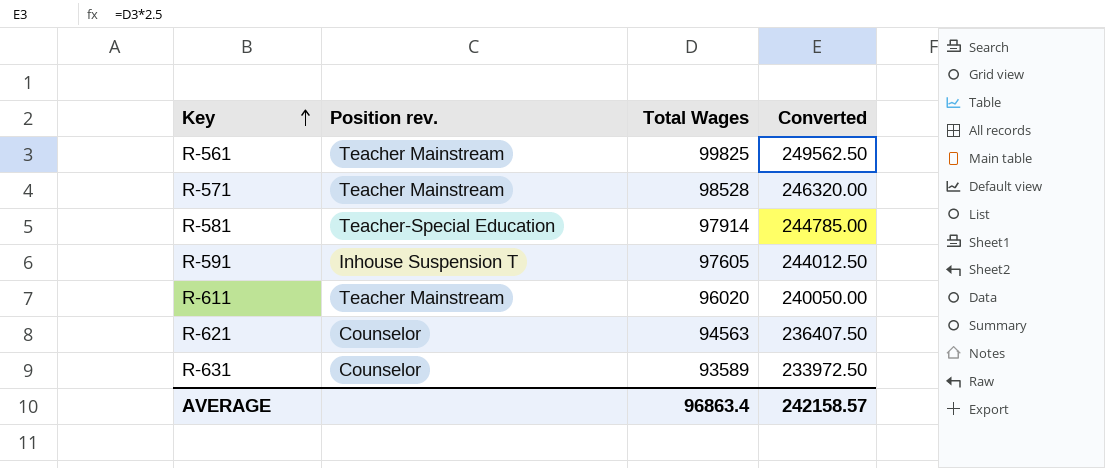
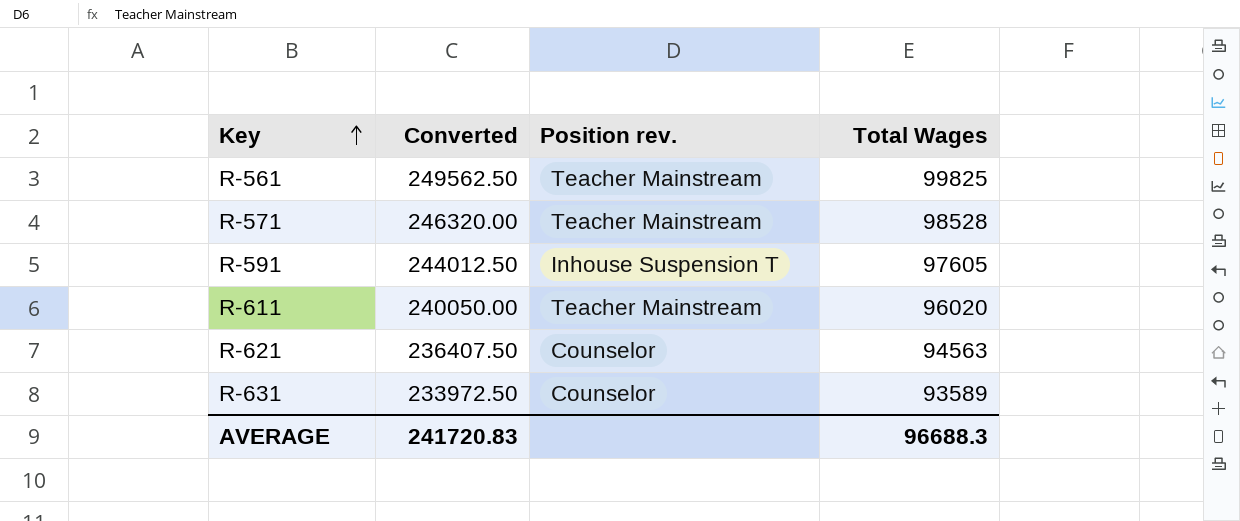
column Converted | position: 4 -> 2
row R-581: Teacher-Special Education | 97914 | 244785.00 -> none
AVERAGE | Converted: 242158.57 -> 241720.83
AVERAGE | Total Wages: 96863.4 -> 96688.3

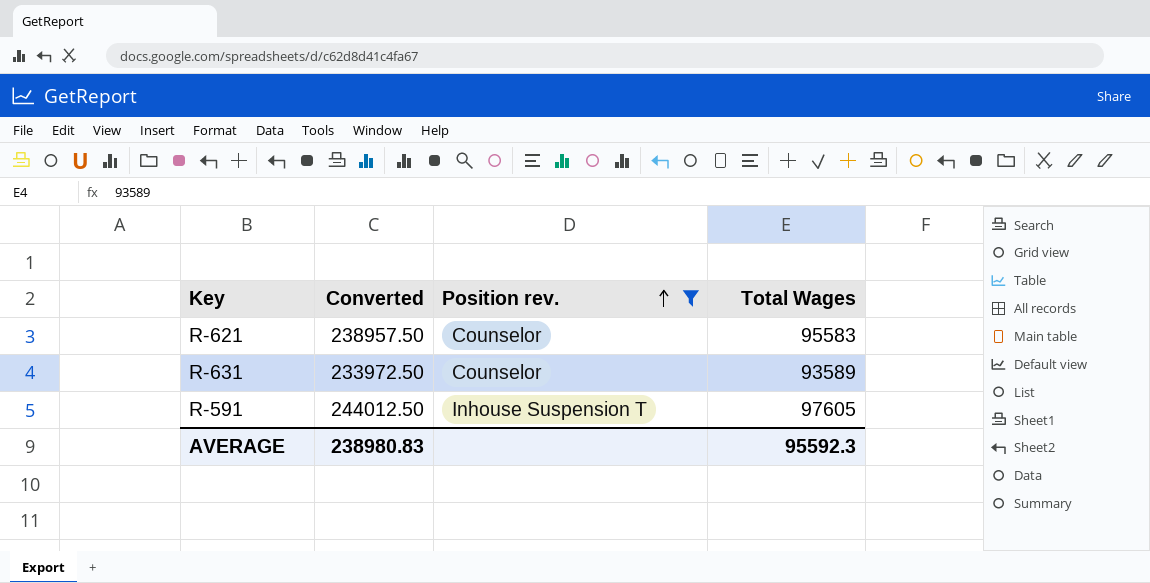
filter: none -> Position rev. != Teacher Mainstream
row order: Key ascending -> Position rev. ascending
R-621 | Converted: 236407.50 -> 238957.50
R-621 | Total Wages: 94563 -> 95583
AVERAGE | Converted: 241720.83 -> 238980.83
AVERAGE | Total Wages: 96688.3 -> 95592.3

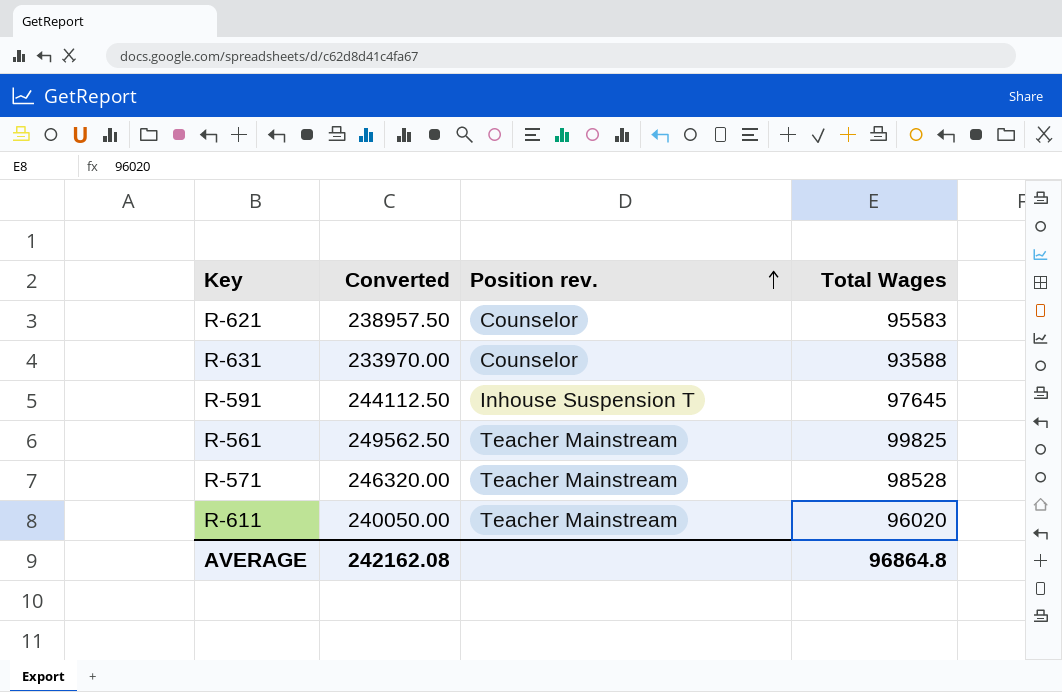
filter: Position rev. != Teacher Mainstream -> none
R-631 | Converted: 233972.50 -> 233970.00
R-631 | Total Wages: 93589 -> 93588
R-591 | Converted: 244012.50 -> 244112.50
R-591 | Total Wages: 97605 -> 97645
AVERAGE | Converted: 238980.83 -> 242162.08
AVERAGE | Total Wages: 95592.3 -> 96864.8

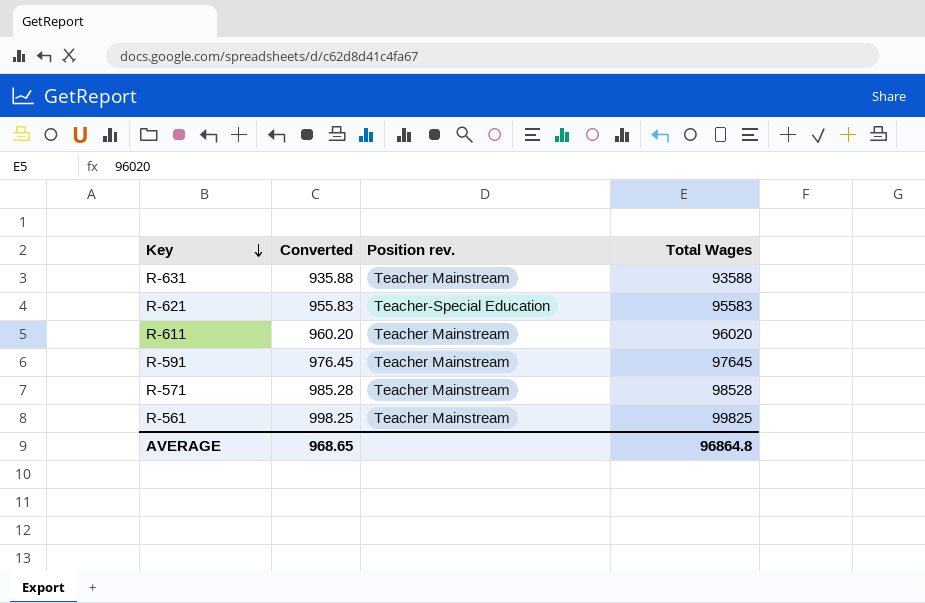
row order: Position rev. ascending -> Key descending
column Converted | formula: [Total Wages] * 2.5 -> [Total Wages] * 0.01
R-631 | Position rev.: Counselor -> Teacher Mainstream
R-621 | Position rev.: Counselor -> Teacher-Special Education
R-591 | Position rev.: Inhouse Suspension T -> Teacher Mainstream
AVERAGE | Converted: 242162.08 -> 968.65

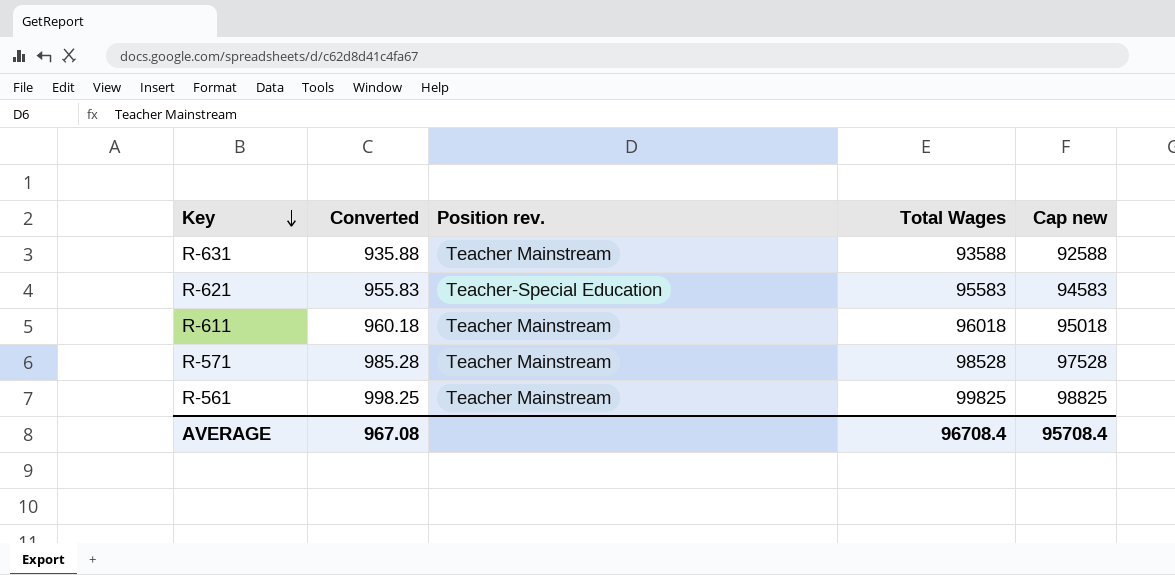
column Cap new | formula: none -> [Total Wages] - 1000
row R-591: 976.45 | Teacher Mainstream | 97645 -> none
R-611 | Converted: 960.20 -> 960.18
R-611 | Total Wages: 96020 -> 96018
AVERAGE | Converted: 968.65 -> 967.08
AVERAGE | Total Wages: 96864.8 -> 96708.4

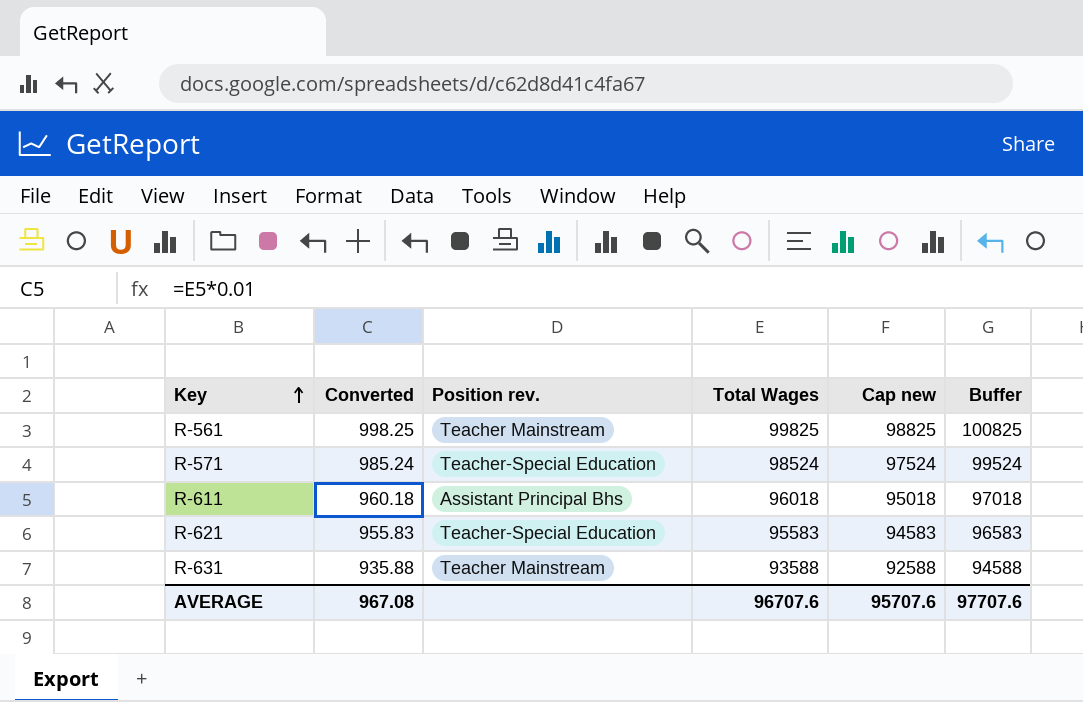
row order: Key descending -> Key ascending
column Buffer | formula: none -> [Total Wages] + 1000
R-571 | Converted: 985.28 -> 985.24
R-571 | Position rev.: Teacher Mainstream -> Teacher-Special Education
R-571 | Total Wages: 98528 -> 98524
R-571 | Cap new: 97528 -> 97524
R-611 | Position rev.: Teacher Mainstream -> Assistant Principal Bhs
AVERAGE | Total Wages: 96708.4 -> 96707.6
AVERAGE | Cap new: 95708.4 -> 95707.6

